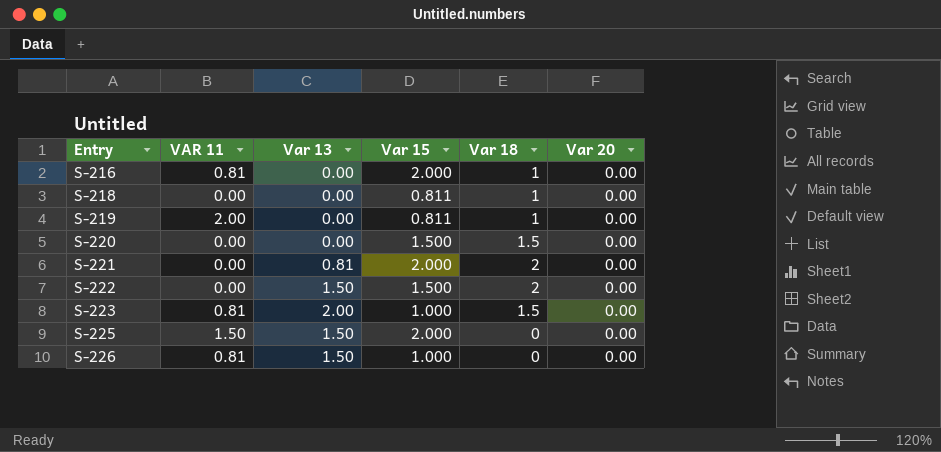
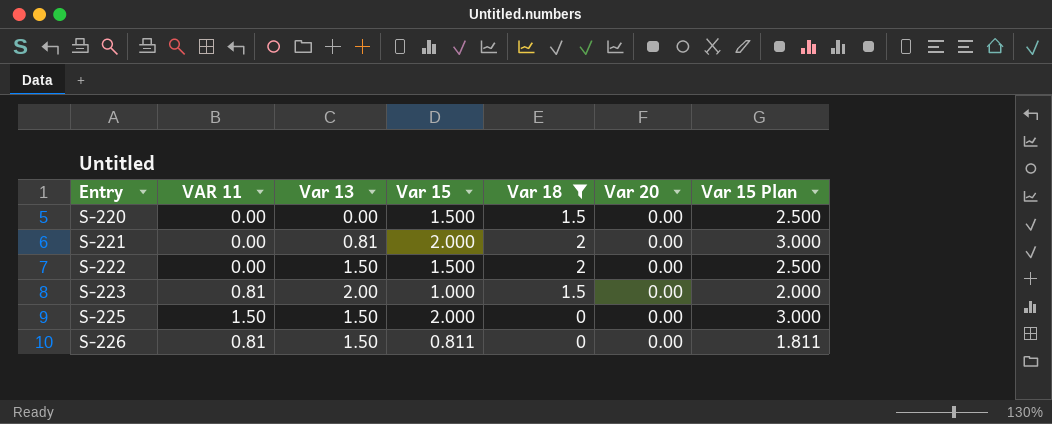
filter: none -> Var 18 != 1
column Var 15 Plan | formula: none -> [Var 15] + 1
S-226 | Var 15: 1.000 -> 0.811

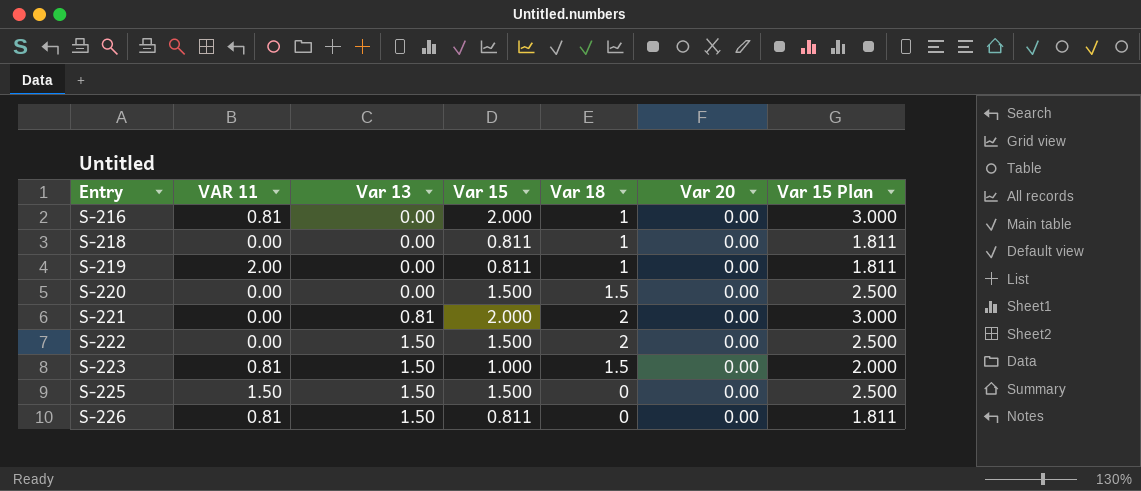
filter: Var 18 != 1 -> none
S-223 | Var 13: 2.00 -> 1.50
S-225 | Var 15: 2.000 -> 1.500
S-225 | Var 15 Plan: 3.000 -> 2.500

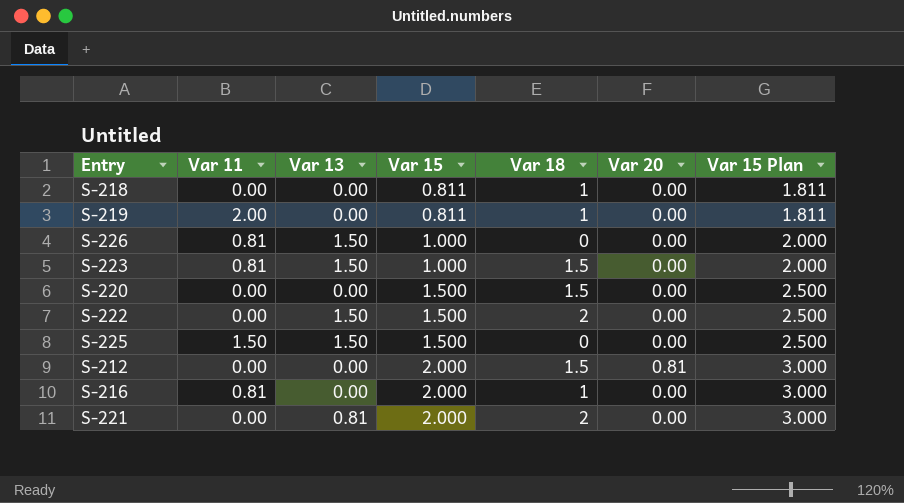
row order: Entry ascending -> Var 15 ascending
column name: VAR 11 -> Var 11
S-226 | Var 15: 0.811 -> 1.000
S-226 | Var 15 Plan: 1.811 -> 2.000
row S-212: none -> 0.00 | 0.00 | 2.000 | 1.5 | 0.81 | 3.000

